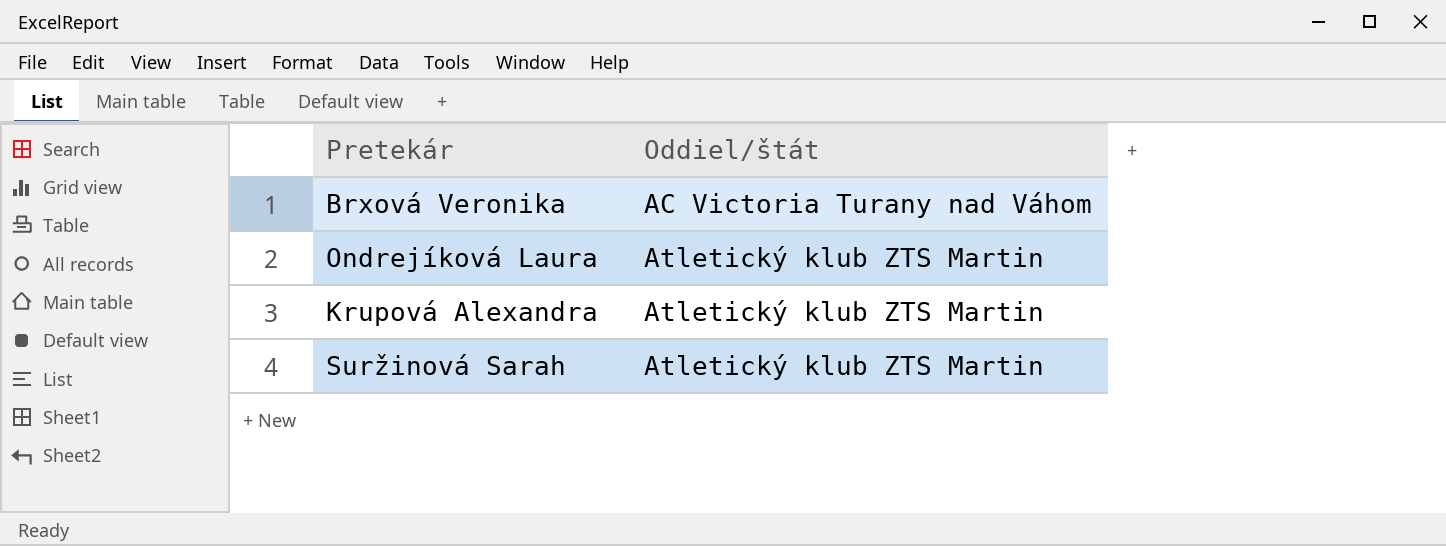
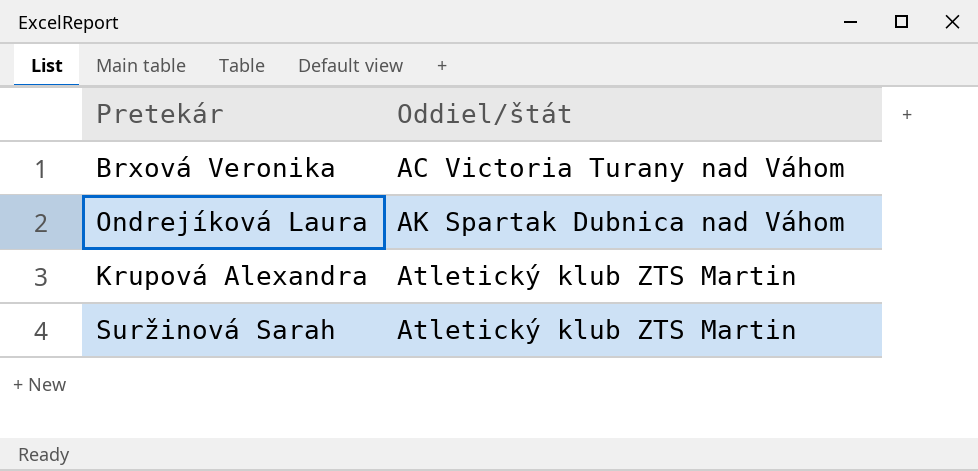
Ondrejíková Laura | Oddiel/štát: Atletický klub ZTS Martin -> AK Spartak Dubnica nad Váhom

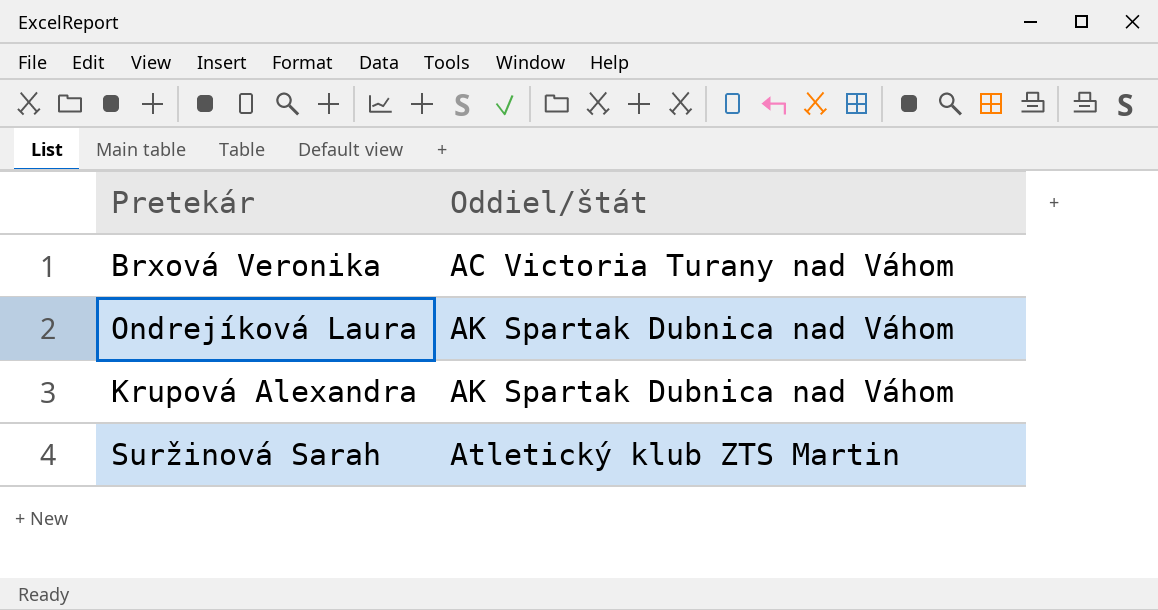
Krupová Alexandra | Oddiel/štát: Atletický klub ZTS Martin -> AK Spartak Dubnica nad Váhom

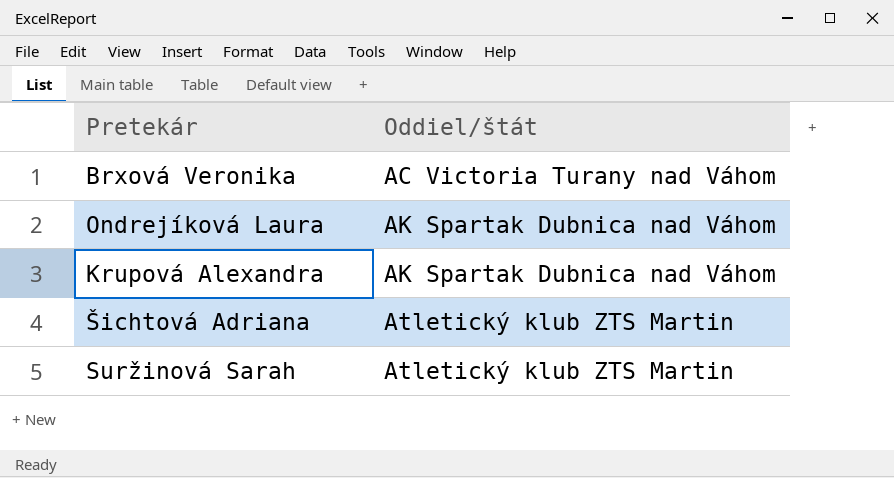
row Šichtová Adriana: none -> Atletický klub ZTS Martin

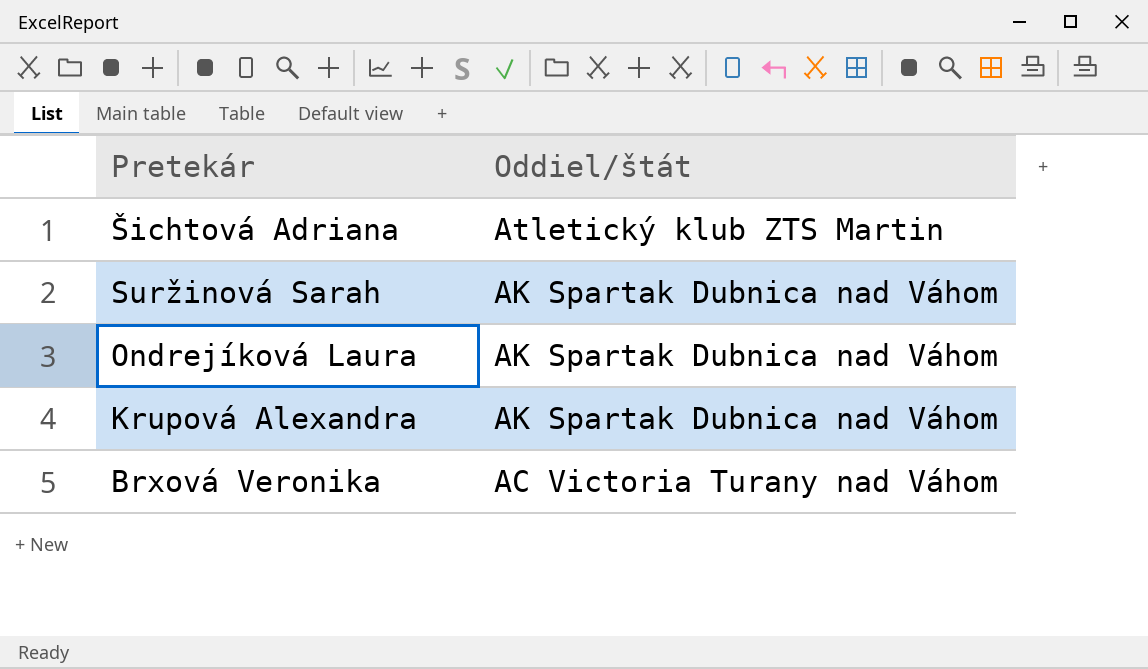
row order: Oddiel/štát ascending -> Oddiel/štát descending
Suržinová Sarah | Oddiel/štát: Atletický klub ZTS Martin -> AK Spartak Dubnica nad Váhom

